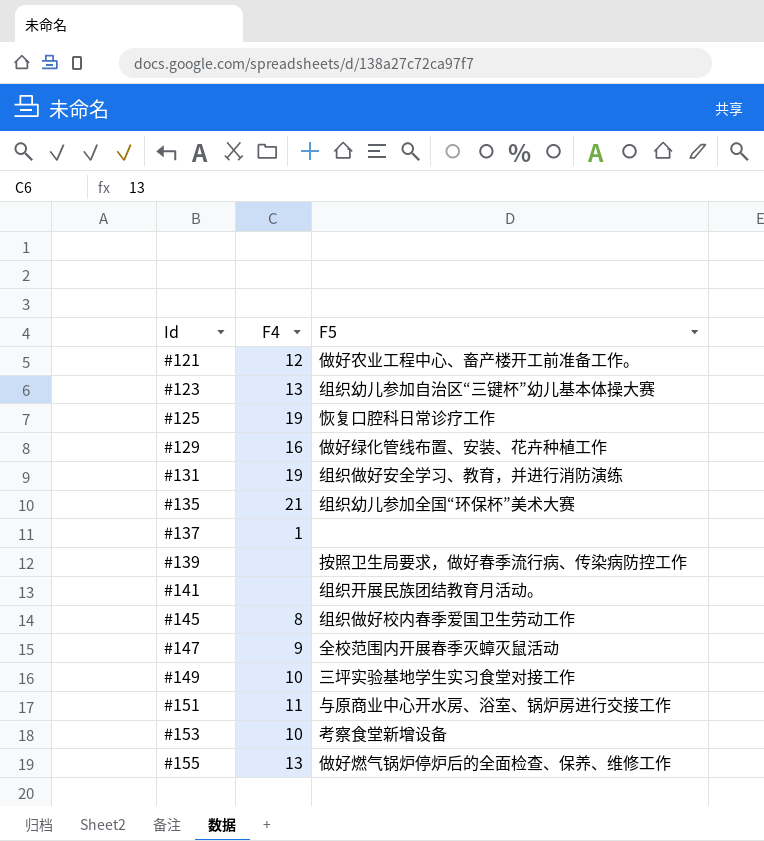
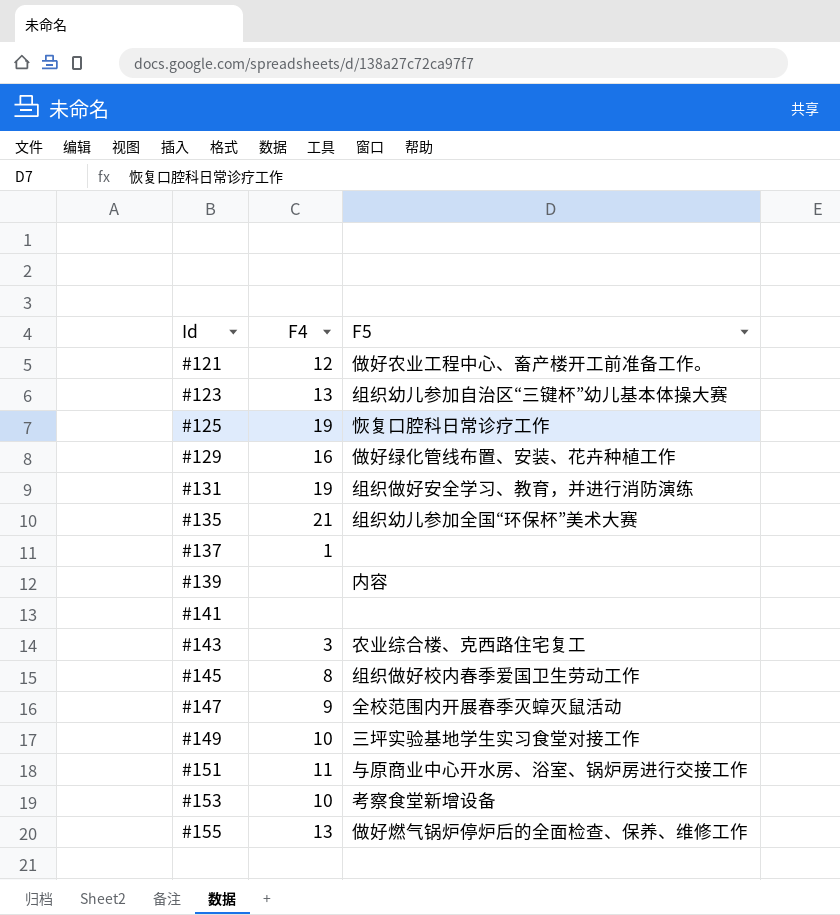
#139 | F5: 按照卫生局要求，做好春季流行病、传染病防控工作 -> 内容
#141 | F5: 组织开展民族团结教育月活动。 -> none
row #143: none -> 3 | 农业综合楼、克西路住宅复工

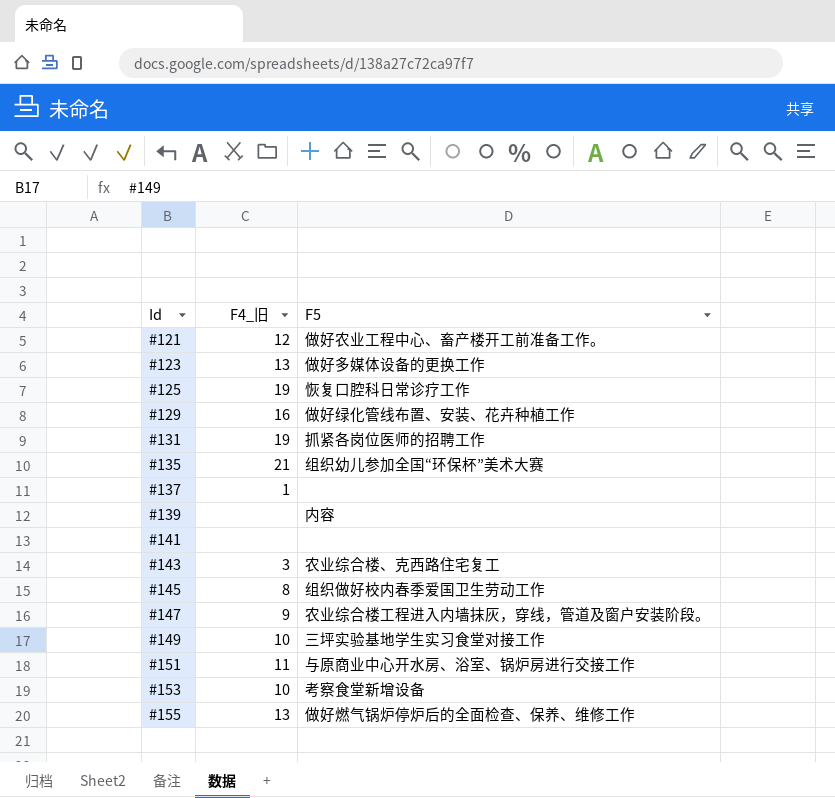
column name: F4 -> F4_旧
#123 | F5: 组织幼儿参加自治区“三键杯”幼儿基本体操大赛 -> 做好多媒体设备的更换工作
#131 | F5: 组织做好安全学习、教育，并进行消防演练 -> 抓紧各岗位医师的招聘工作
#147 | F5: 全校范围内开展春季灭蟑灭鼠活动 -> 农业综合楼工程进入内墙抹灰，穿线，管道及窗户安装阶段。

